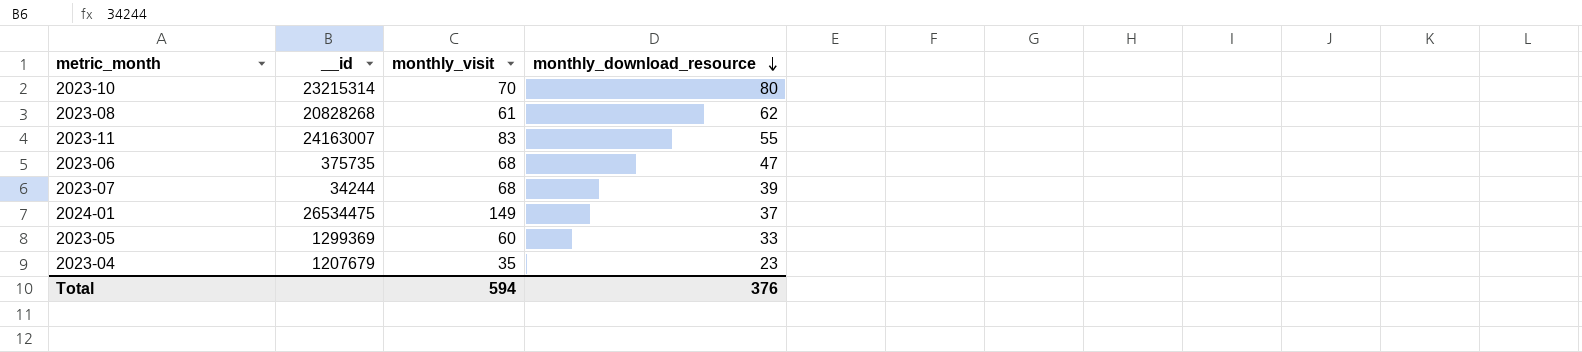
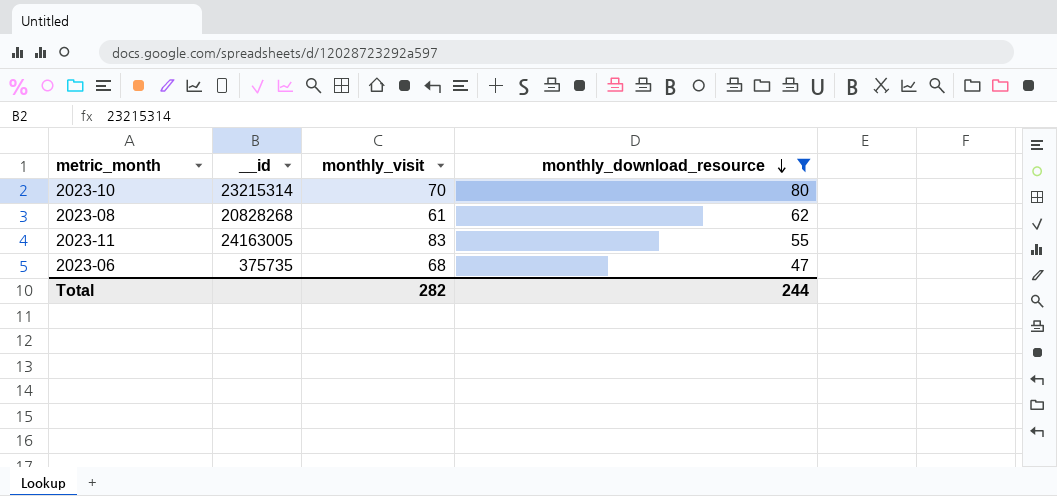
filter: none -> monthly_download_resource >= 47
2023-11 | __id: 24163007 -> 24163005
Total | monthly_visit: 594 -> 282
Total | monthly_download_resource: 376 -> 244

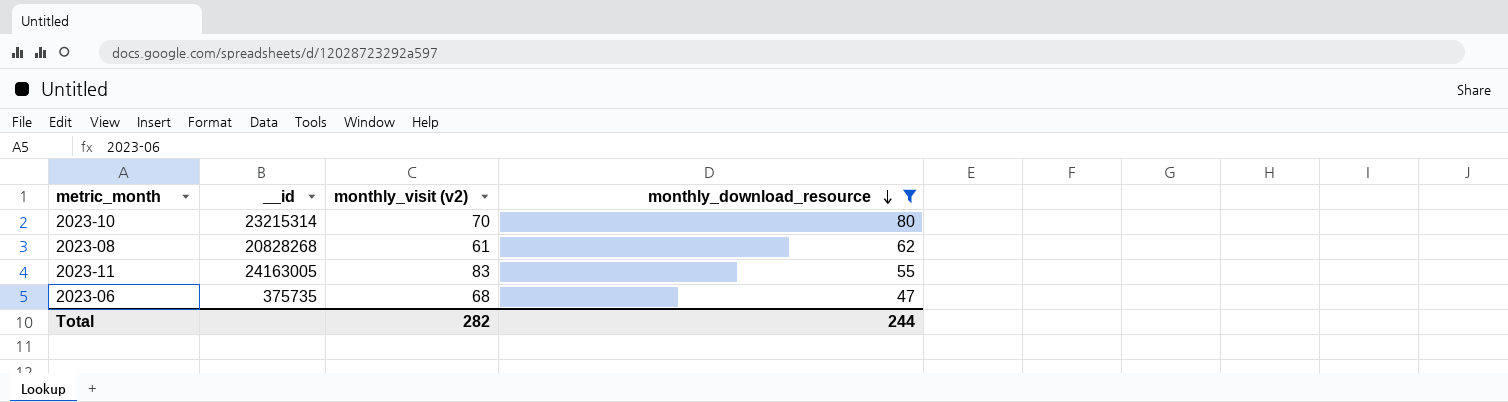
column name: monthly_visit -> monthly_visit (v2)

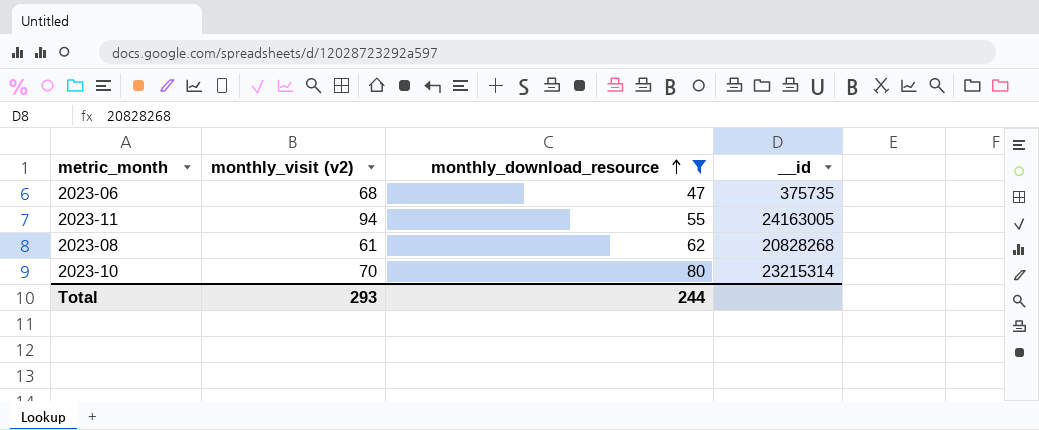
row order: monthly_download_resource descending -> monthly_download_resource ascending
column __id | position: 2 -> 4
2023-11 | monthly_visit (v2): 83 -> 94
Total | monthly_visit (v2): 282 -> 293

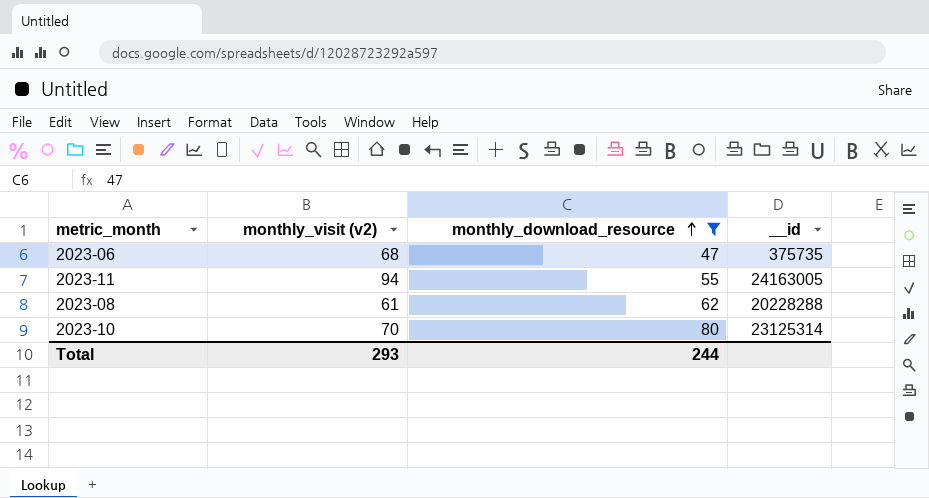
2023-08 | __id: 20828268 -> 20228288
2023-10 | __id: 23215314 -> 23125314

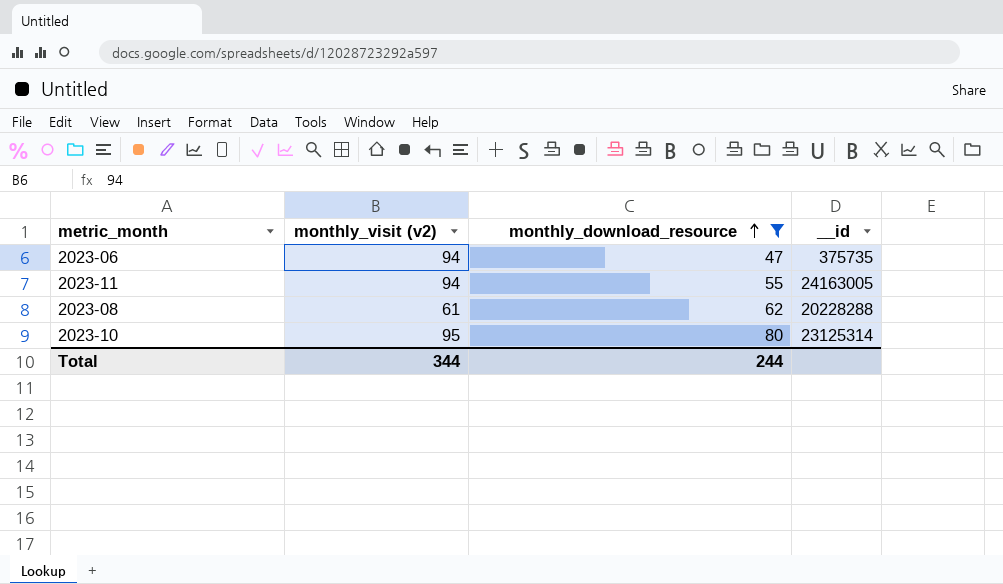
2023-06 | monthly_visit (v2): 68 -> 94
2023-10 | monthly_visit (v2): 70 -> 95
Total | monthly_visit (v2): 293 -> 344

